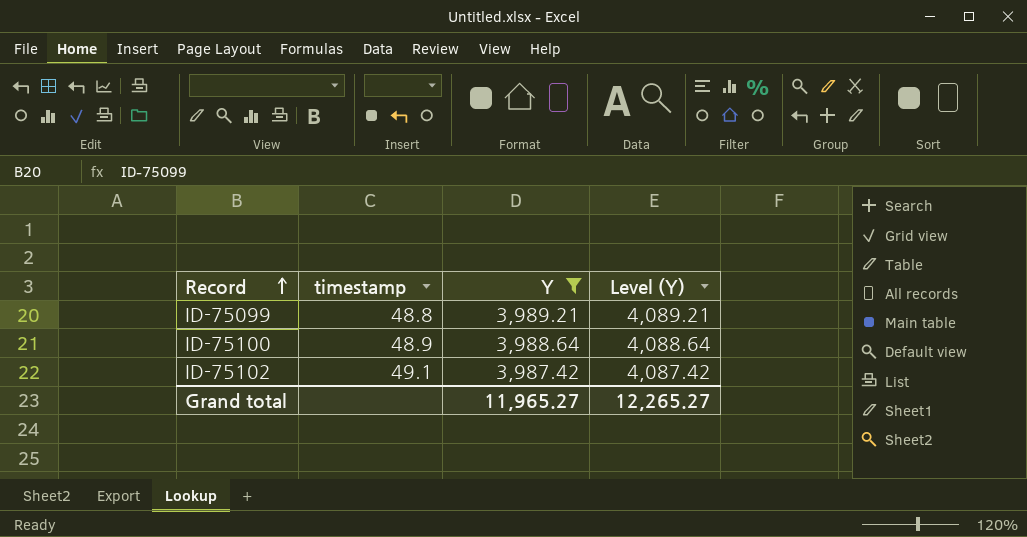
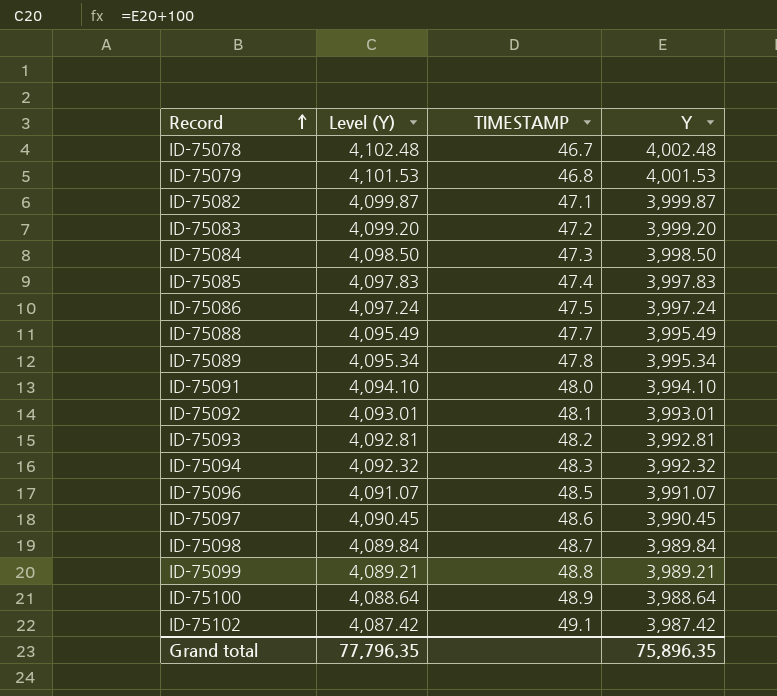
filter: Y <= 3,989.21 -> none
column Level (Y) | position: 4 -> 2
column name: timestamp -> TIMESTAMP
Grand total | Level (Y): 12,265.27 -> 77,796.35
Grand total | Y: 11,965.27 -> 75,896.35

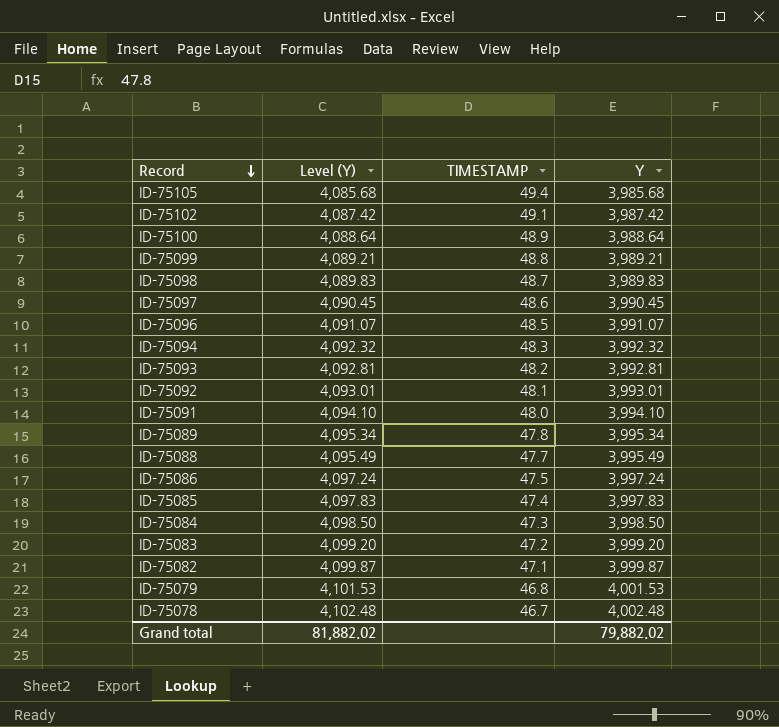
row order: Record ascending -> Record descending
row ID-75105: none -> 4,085.68 | 49.4 | 3,985.68
ID-75098 | Level (Y): 4,089.84 -> 4,089.83
ID-75098 | Y: 3,989.84 -> 3,989.83
Grand total | Level (Y): 77,796.35 -> 81,882.02
Grand total | Y: 75,896.35 -> 79,882.02

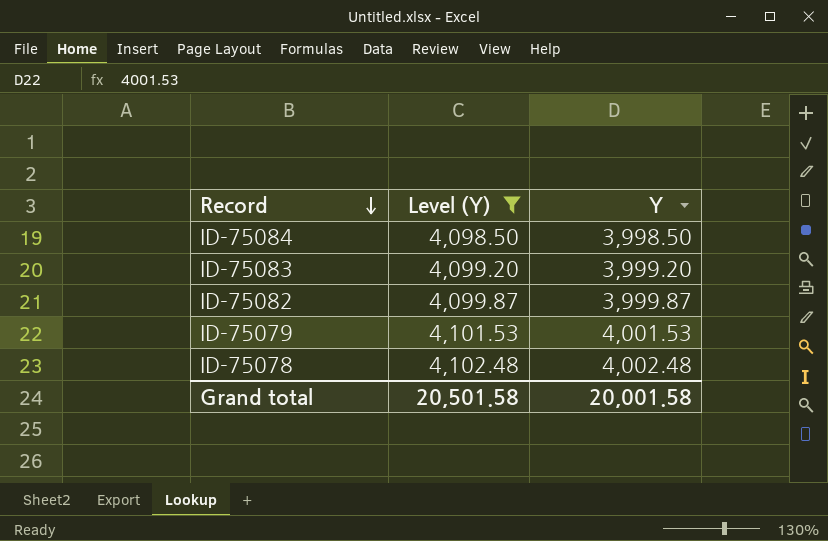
filter: none -> Level (Y) >= 4,098.50
column TIMESTAMP | position: 3 -> none
Grand total | Level (Y): 81,882.02 -> 20,501.58
Grand total | Y: 79,882.02 -> 20,001.58

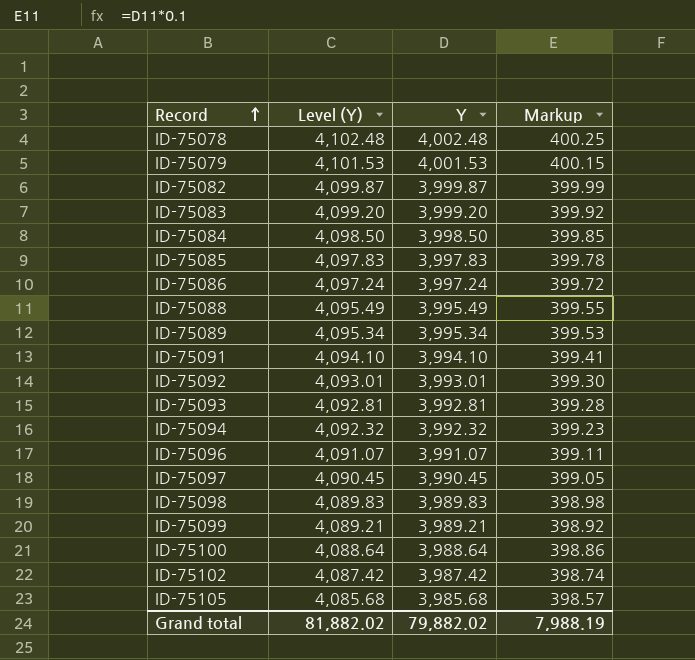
filter: Level (Y) >= 4,098.50 -> none
row order: Record descending -> Record ascending
column Markup | formula: none -> [Y] * 0.1
Grand total | Level (Y): 20,501.58 -> 81,882.02
Grand total | Y: 20,001.58 -> 79,882.02

